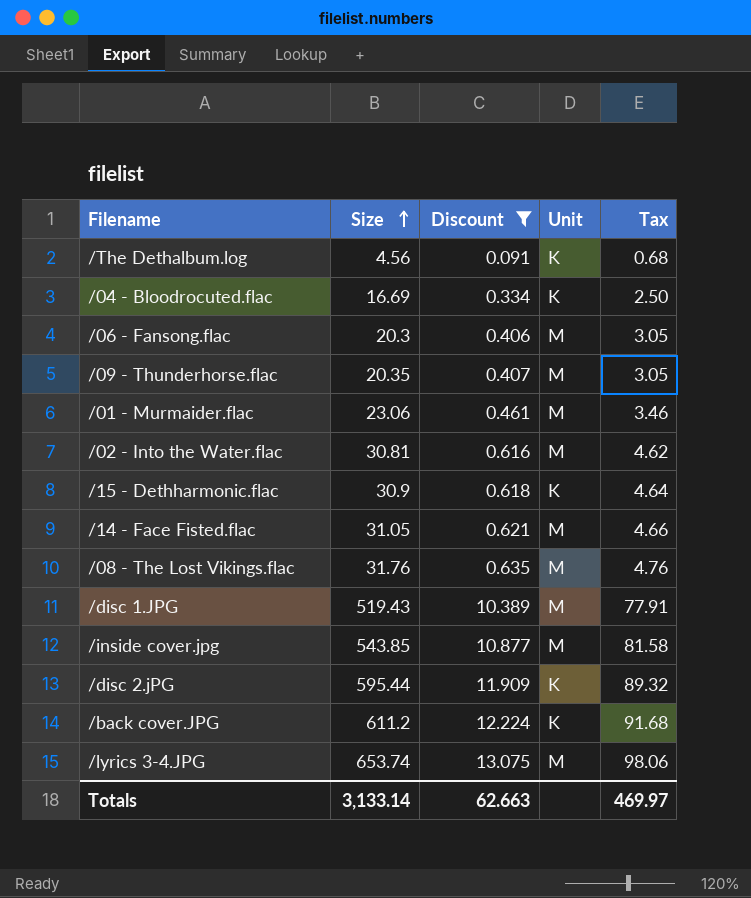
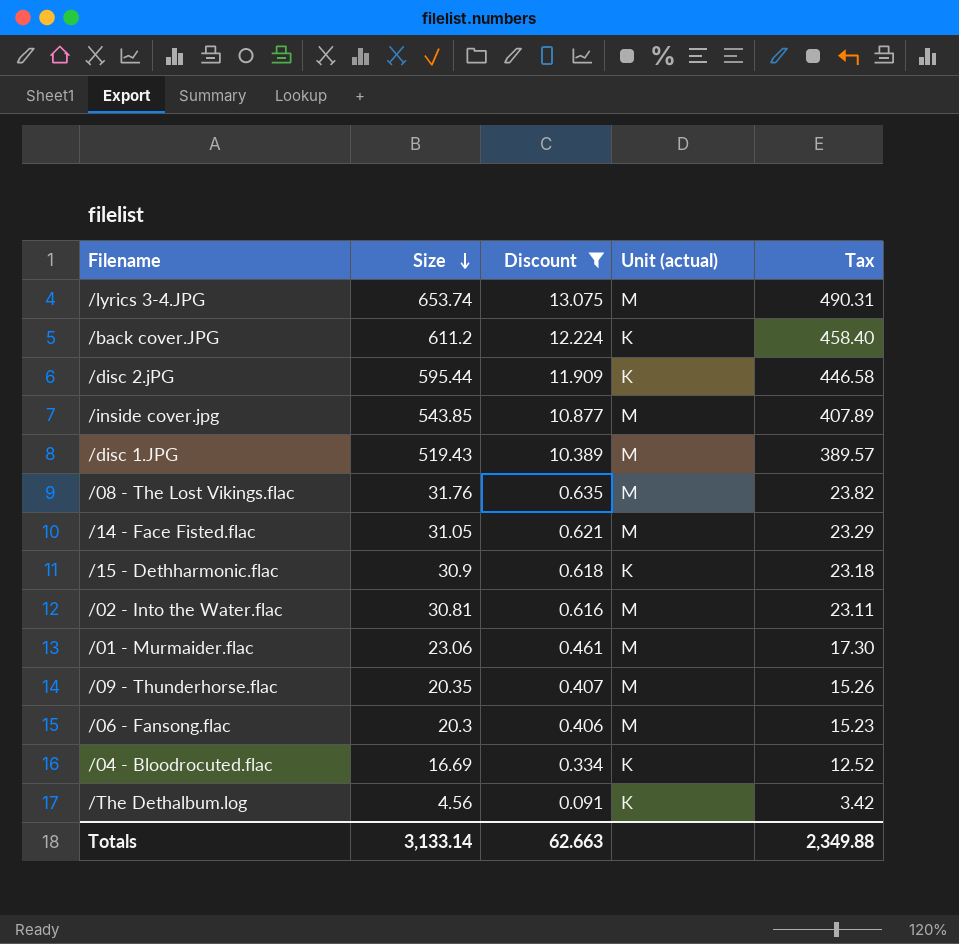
row order: Size ascending -> Size descending
column name: Unit -> Unit (actual)
column Tax | formula: [Size] * 0.15 -> [Size] * 0.75
Totals | Tax: 469.97 -> 2,349.88

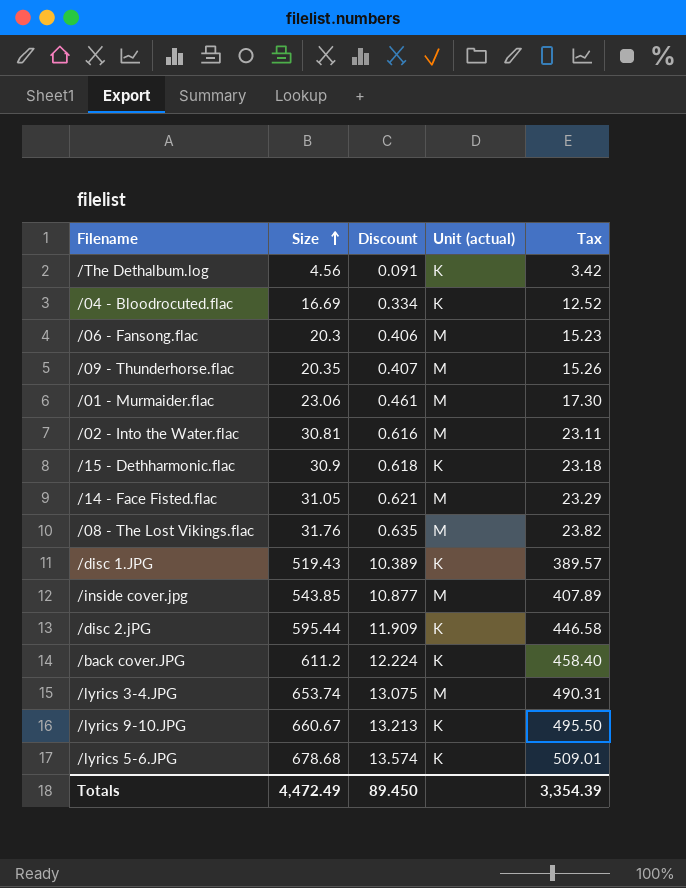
filter: Discount <= 13.075 -> none
row order: Size descending -> Size ascending
/disc 1.JPG | Unit (actual): M -> K
Totals | Size: 3,133.14 -> 4,472.49
Totals | Discount: 62.663 -> 89.450
Totals | Tax: 2,349.88 -> 3,354.39

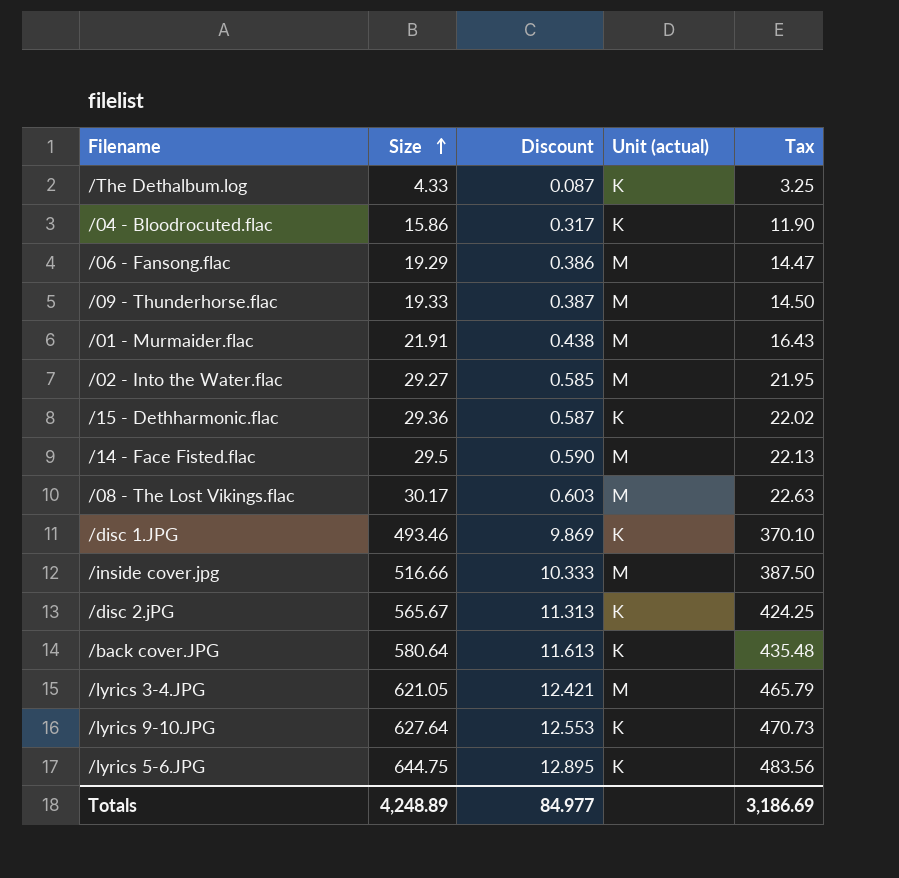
/The Dethalbum.log | Size: 4.56 -> 4.33
/The Dethalbum.log | Discount: 0.091 -> 0.087
/The Dethalbum.log | Tax: 3.42 -> 3.25
/04 - Bloodrocuted.flac | Size: 16.69 -> 15.86
/04 - Bloodrocuted.flac | Discount: 0.334 -> 0.317
/04 - Bloodrocuted.flac | Tax: 12.52 -> 11.90
/06 - Fansong.flac | Size: 20.3 -> 19.29
/06 - Fansong.flac | Discount: 0.406 -> 0.386
/06 - Fansong.flac | Tax: 15.23 -> 14.47
/09 - Thunderhorse.flac | Size: 20.35 -> 19.33
/09 - Thunderhorse.flac | Discount: 0.407 -> 0.387
/09 - Thunderhorse.flac | Tax: 15.26 -> 14.50
/01 - Murmaider.flac | Size: 23.06 -> 21.91
/01 - Murmaider.flac | Discount: 0.461 -> 0.438
/01 - Murmaider.flac | Tax: 17.30 -> 16.43
/02 - Into the Water.flac | Size: 30.81 -> 29.27
/02 - Into the Water.flac | Discount: 0.616 -> 0.585
/02 - Into the Water.flac | Tax: 23.11 -> 21.95
/15 - Dethharmonic.flac | Size: 30.9 -> 29.36
/15 - Dethharmonic.flac | Discount: 0.618 -> 0.587
/15 - Dethharmonic.flac | Tax: 23.18 -> 22.02
/14 - Face Fisted.flac | Size: 31.05 -> 29.5
/14 - Face Fisted.flac | Discount: 0.621 -> 0.590
/14 - Face Fisted.flac | Tax: 23.29 -> 22.13
/08 - The Lost Vikings.flac | Size: 31.76 -> 30.17
/08 - The Lost Vikings.flac | Discount: 0.635 -> 0.603
/08 - The Lost Vikings.flac | Tax: 23.82 -> 22.63
/disc 1.JPG | Size: 519.43 -> 493.46
/disc 1.JPG | Discount: 10.389 -> 9.869
/disc 1.JPG | Tax: 389.57 -> 370.10
/inside cover.jpg | Size: 543.85 -> 516.66
/inside cover.jpg | Discount: 10.877 -> 10.333
/inside cover.jpg | Tax: 407.89 -> 387.50
/disc 2.jPG | Size: 595.44 -> 565.67
/disc 2.jPG | Discount: 11.909 -> 11.313
/disc 2.jPG | Tax: 446.58 -> 424.25
/back cover.JPG | Size: 611.2 -> 580.64
/back cover.JPG | Discount: 12.224 -> 11.613
/back cover.JPG | Tax: 458.40 -> 435.48
/lyrics 3-4.JPG | Size: 653.74 -> 621.05
/lyrics 3-4.JPG | Discount: 13.075 -> 12.421
/lyrics 3-4.JPG | Tax: 490.31 -> 465.79
/lyrics 9-10.JPG | Size: 660.67 -> 627.64
/lyrics 9-10.JPG | Discount: 13.213 -> 12.553
/lyrics 9-10.JPG | Tax: 495.50 -> 470.73
/lyrics 5-6.JPG | Size: 678.68 -> 644.75
/lyrics 5-6.JPG | Discount: 13.574 -> 12.895
/lyrics 5-6.JPG | Tax: 509.01 -> 483.56
Totals | Size: 4,472.49 -> 4,248.89
Totals | Discount: 89.450 -> 84.977
Totals | Tax: 3,354.39 -> 3,186.69

